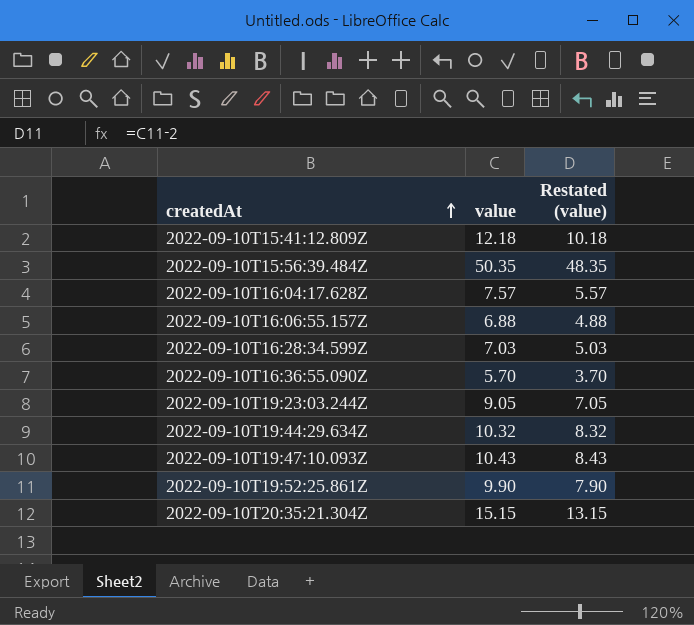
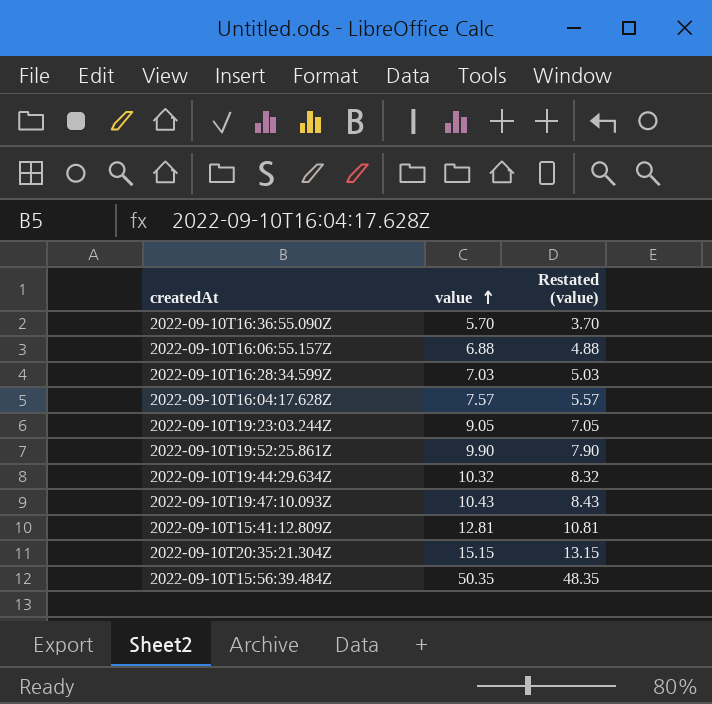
row order: createdAt ascending -> value ascending
2022-09-10T15:41:12.809Z | value: 12.18 -> 12.81
2022-09-10T15:41:12.809Z | Restated (value): 10.18 -> 10.81

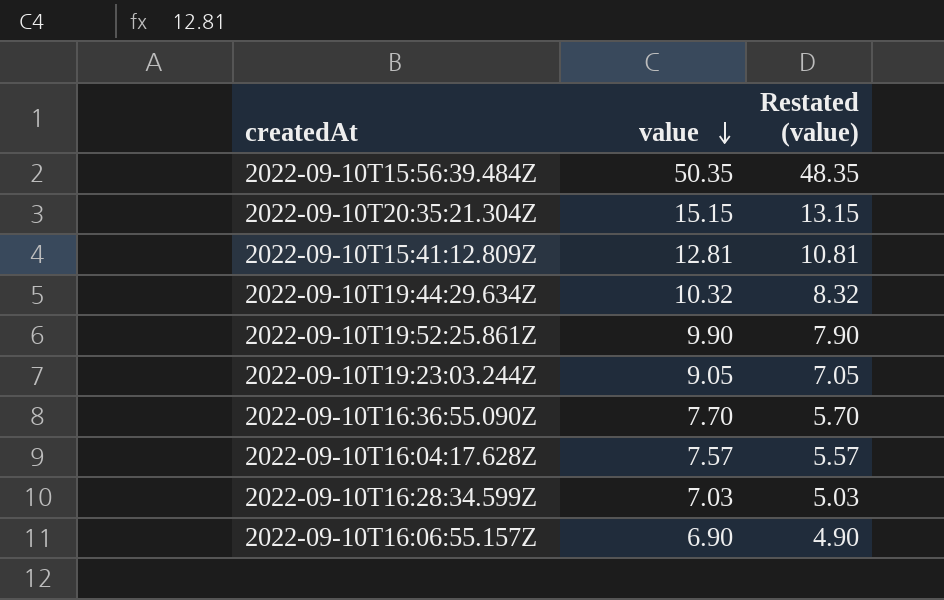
row order: value ascending -> value descending
row 2022-09-10T19:47:10.093Z: 10.43 | 8.43 -> none
2022-09-10T16:36:55.090Z | value: 5.70 -> 7.70
2022-09-10T16:36:55.090Z | Restated (value): 3.70 -> 5.70
2022-09-10T16:06:55.157Z | value: 6.88 -> 6.90
2022-09-10T16:06:55.157Z | Restated (value): 4.88 -> 4.90

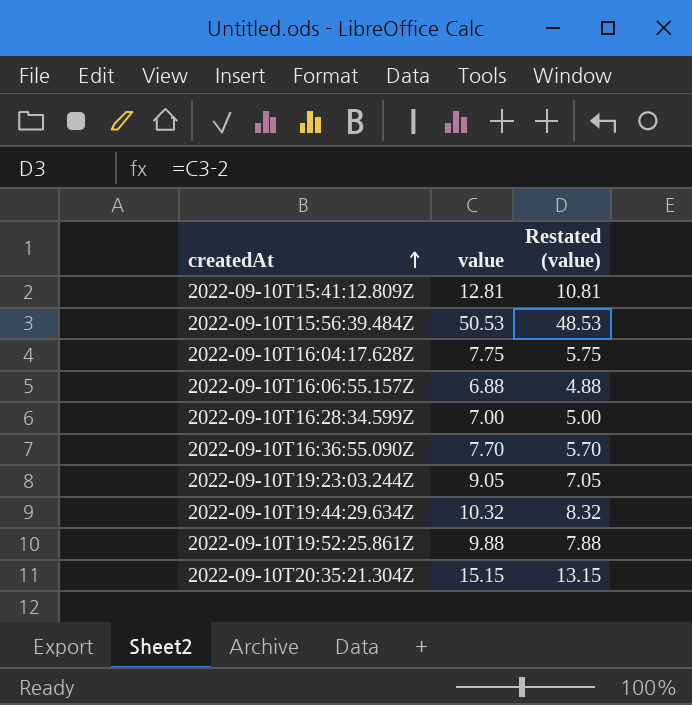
row order: value descending -> createdAt ascending
2022-09-10T15:56:39.484Z | value: 50.35 -> 50.53
2022-09-10T15:56:39.484Z | Restated (value): 48.35 -> 48.53
2022-09-10T16:04:17.628Z | value: 7.57 -> 7.75
2022-09-10T16:04:17.628Z | Restated (value): 5.57 -> 5.75
2022-09-10T16:06:55.157Z | value: 6.90 -> 6.88
2022-09-10T16:06:55.157Z | Restated (value): 4.90 -> 4.88
2022-09-10T16:28:34.599Z | value: 7.03 -> 7.00
2022-09-10T16:28:34.599Z | Restated (value): 5.03 -> 5.00
2022-09-10T19:52:25.861Z | value: 9.90 -> 9.88
2022-09-10T19:52:25.861Z | Restated (value): 7.90 -> 7.88

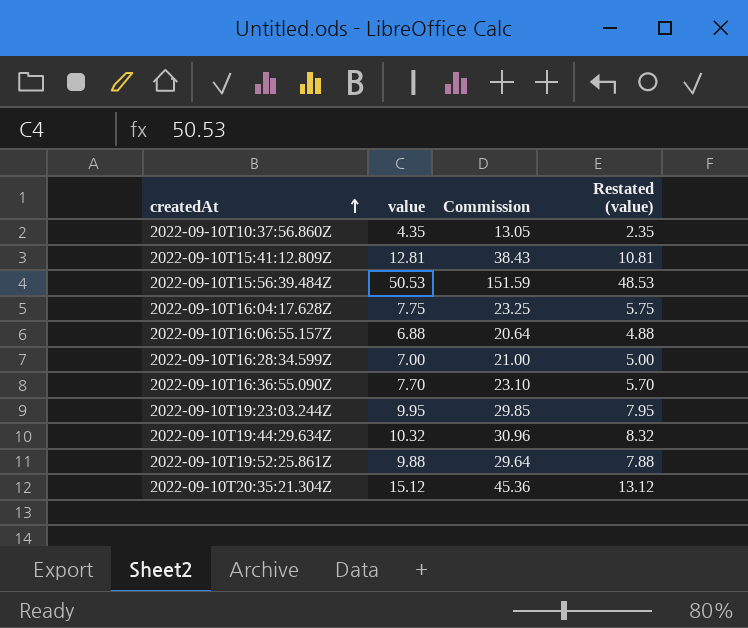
column Commission | formula: none -> [value] * 3
row 2022-09-10T10:37:56.860Z: none -> 4.35 | 13.05 | 2.35
2022-09-10T19:23:03.244Z | value: 9.05 -> 9.95
2022-09-10T19:23:03.244Z | Restated (value): 7.05 -> 7.95
2022-09-10T20:35:21.304Z | value: 15.15 -> 15.12
2022-09-10T20:35:21.304Z | Restated (value): 13.15 -> 13.12

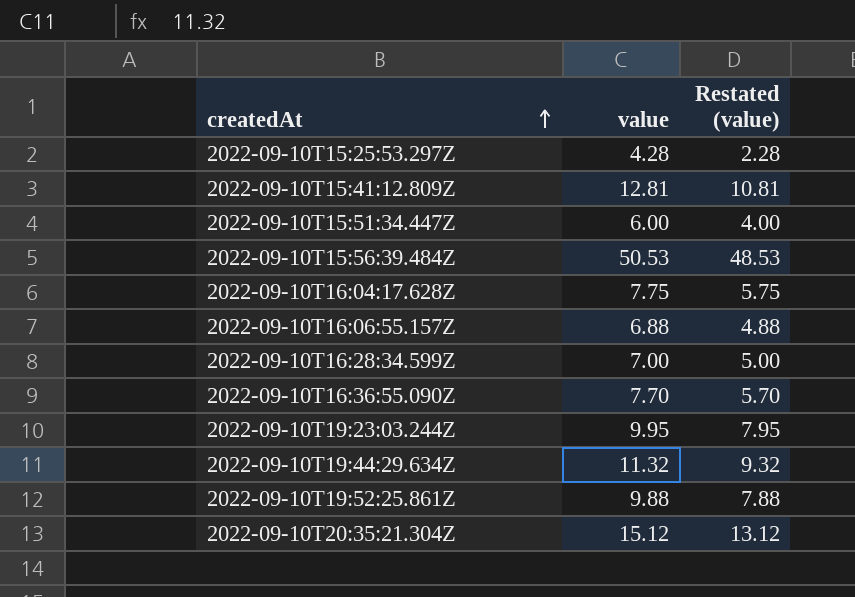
column Commission | formula: [value] * 3 -> none
row 2022-09-10T10:37:56.860Z: 4.35 | 13.05 | 2.35 -> none
row 2022-09-10T15:25:53.297Z: none -> 4.28 | 2.28
row 2022-09-10T15:51:34.447Z: none -> 6.00 | 4.00
2022-09-10T19:44:29.634Z | value: 10.32 -> 11.32
2022-09-10T19:44:29.634Z | Restated (value): 8.32 -> 9.32

